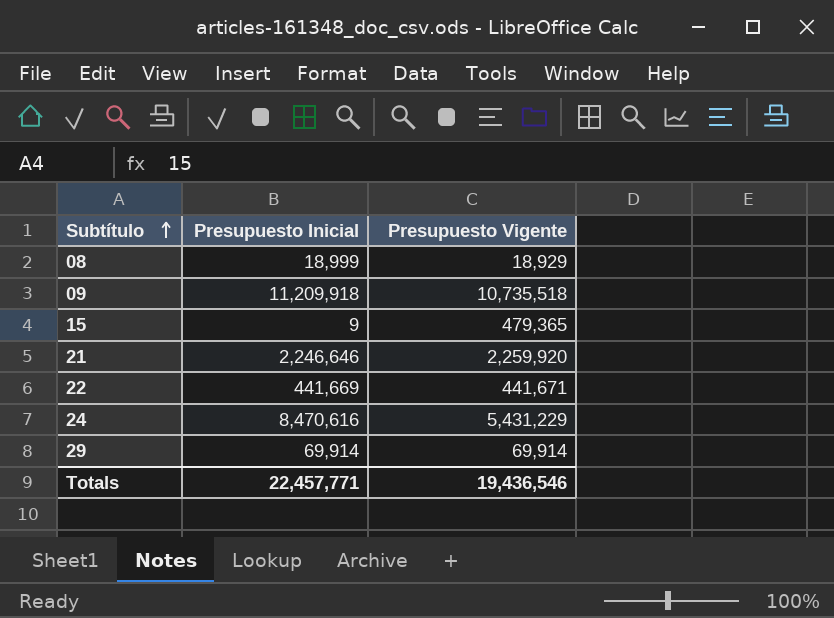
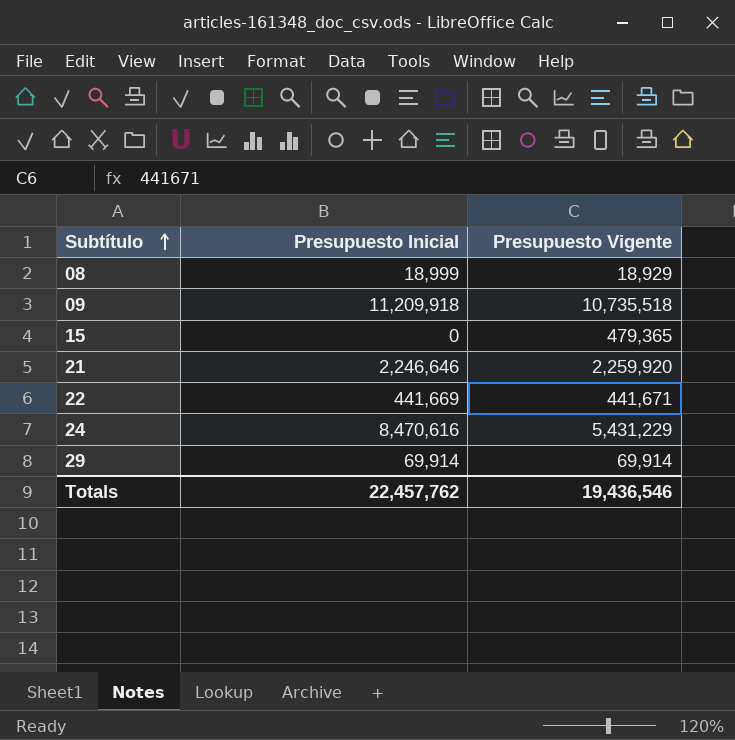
15 | Presupuesto Inicial: 9 -> 0
Totals | Presupuesto Inicial: 22,457,771 -> 22,457,762

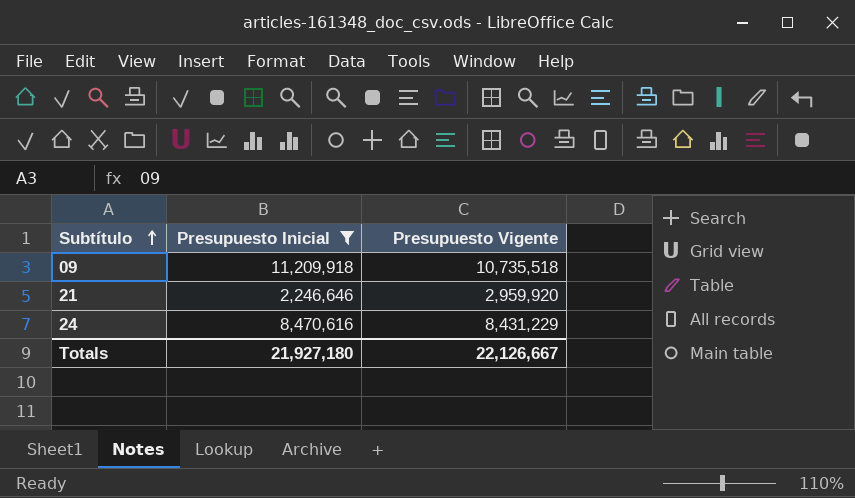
filter: none -> Presupuesto Inicial >= 2,246,646
21 | Presupuesto Vigente: 2,259,920 -> 2,959,920
24 | Presupuesto Vigente: 5,431,229 -> 8,431,229
Totals | Presupuesto Inicial: 22,457,762 -> 21,927,180
Totals | Presupuesto Vigente: 19,436,546 -> 22,126,667

